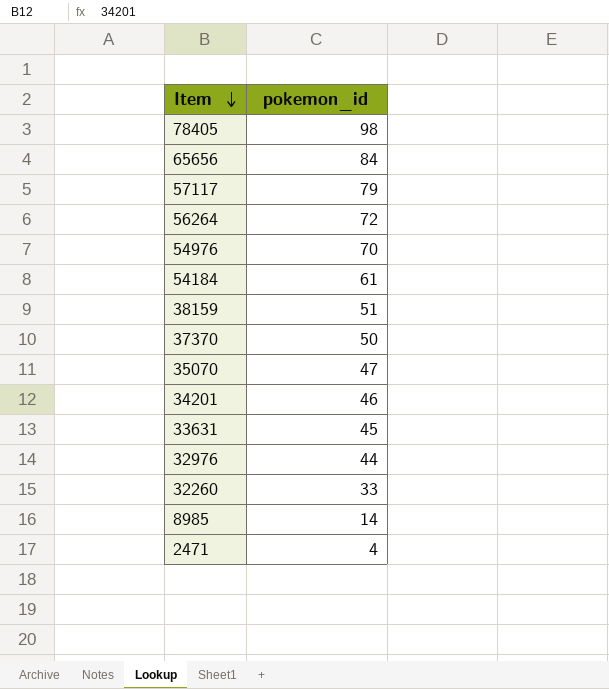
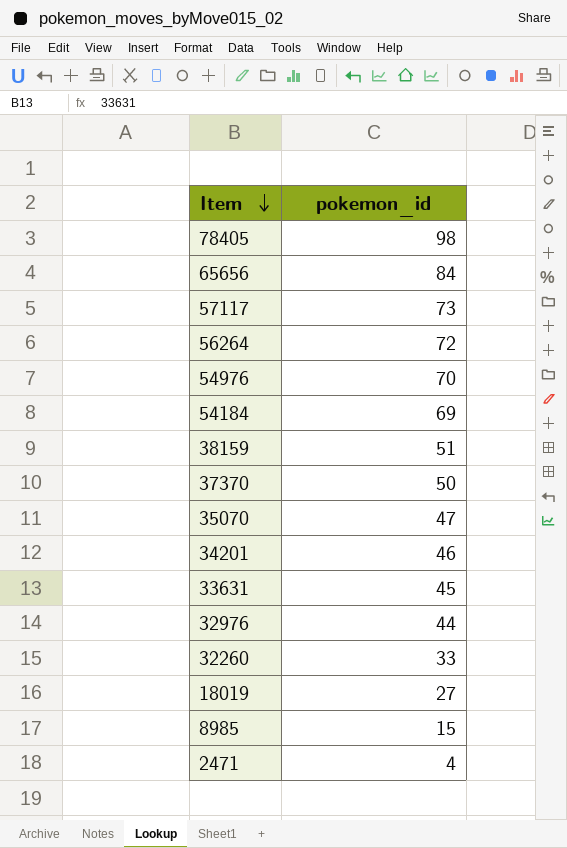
57117 | pokemon_id: 79 -> 73
54184 | pokemon_id: 61 -> 69
row 18019: none -> 27
8985 | pokemon_id: 14 -> 15

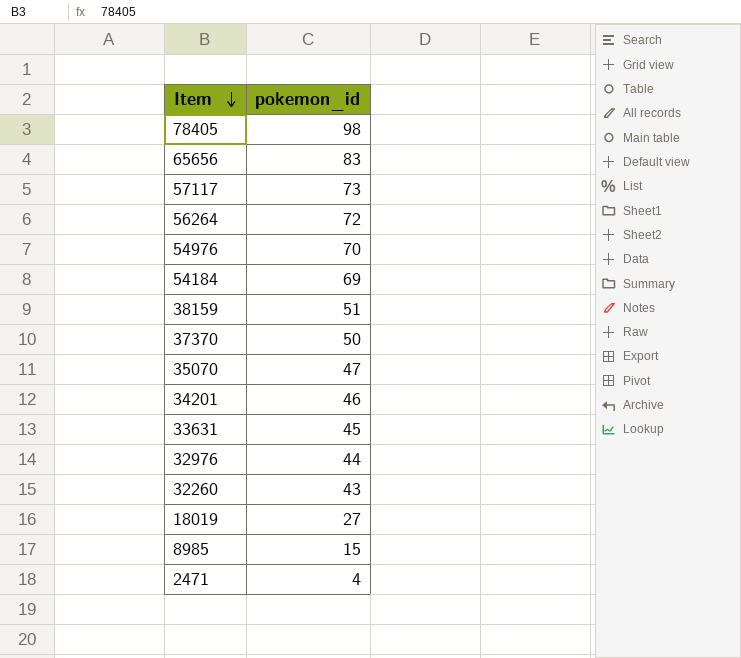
65656 | pokemon_id: 84 -> 83
32260 | pokemon_id: 33 -> 43

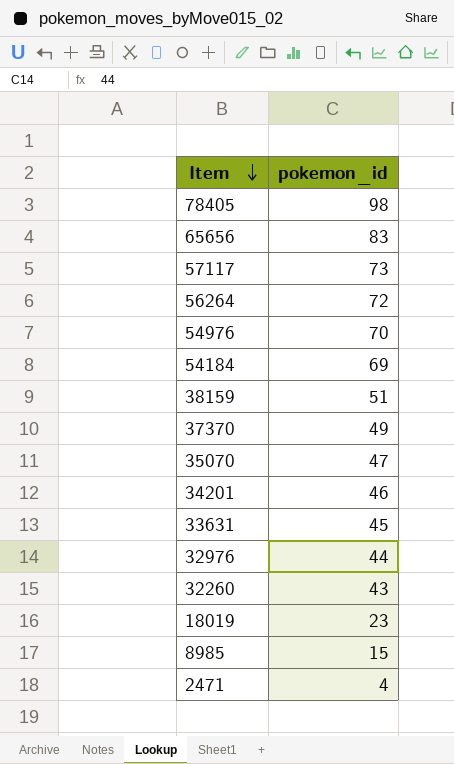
37370 | pokemon_id: 50 -> 49
18019 | pokemon_id: 27 -> 23

